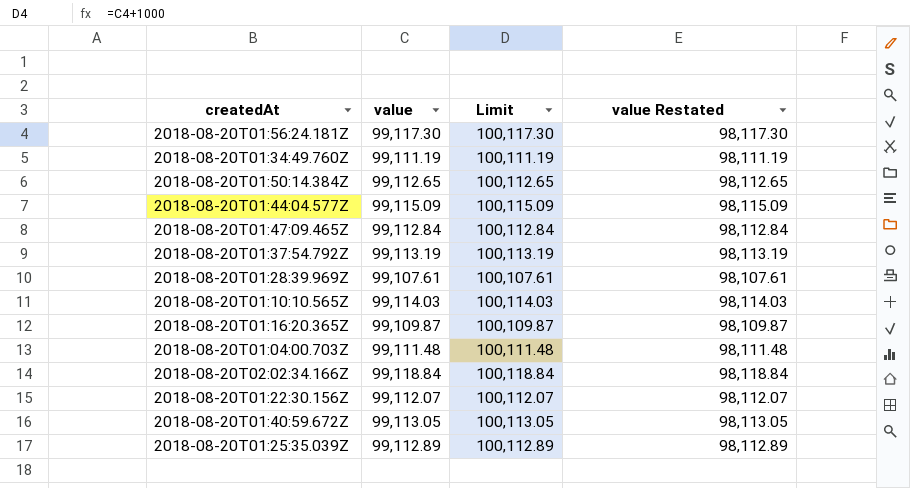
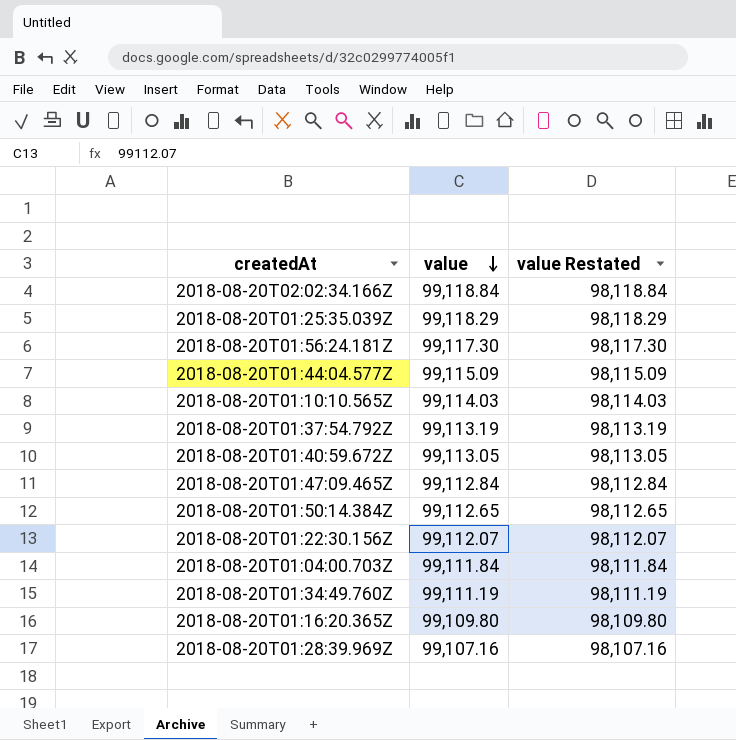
row order: none -> value descending
column Limit | formula: [value] + 1000 -> none
2018-08-20T01:25:35.039Z | value: 99,112.89 -> 99,118.29
2018-08-20T01:25:35.039Z | value Restated: 98,112.89 -> 98,118.29
2018-08-20T01:04:00.703Z | value: 99,111.48 -> 99,111.84
2018-08-20T01:04:00.703Z | value Restated: 98,111.48 -> 98,111.84
2018-08-20T01:16:20.365Z | value: 99,109.87 -> 99,109.80
2018-08-20T01:16:20.365Z | value Restated: 98,109.87 -> 98,109.80
2018-08-20T01:28:39.969Z | value: 99,107.61 -> 99,107.16
2018-08-20T01:28:39.969Z | value Restated: 98,107.61 -> 98,107.16

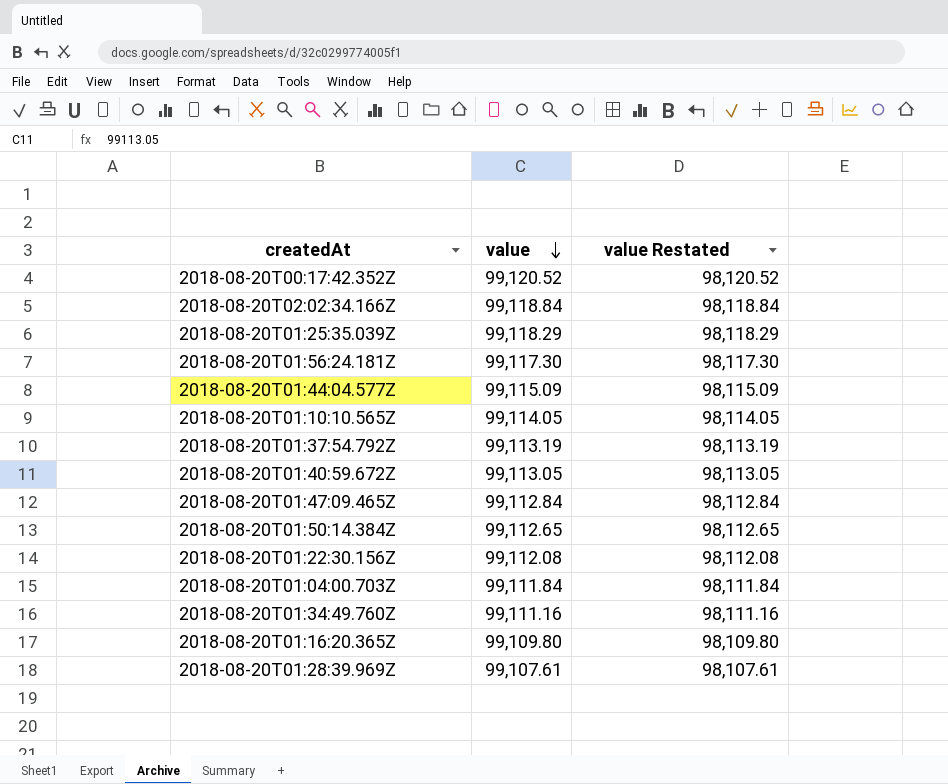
row 2018-08-20T00:17:42.352Z: none -> 99,120.52 | 98,120.52
2018-08-20T01:10:10.565Z | value: 99,114.03 -> 99,114.05
2018-08-20T01:10:10.565Z | value Restated: 98,114.03 -> 98,114.05
2018-08-20T01:22:30.156Z | value: 99,112.07 -> 99,112.08
2018-08-20T01:22:30.156Z | value Restated: 98,112.07 -> 98,112.08
2018-08-20T01:34:49.760Z | value: 99,111.19 -> 99,111.16
2018-08-20T01:34:49.760Z | value Restated: 98,111.19 -> 98,111.16
2018-08-20T01:28:39.969Z | value: 99,107.16 -> 99,107.61
2018-08-20T01:28:39.969Z | value Restated: 98,107.16 -> 98,107.61

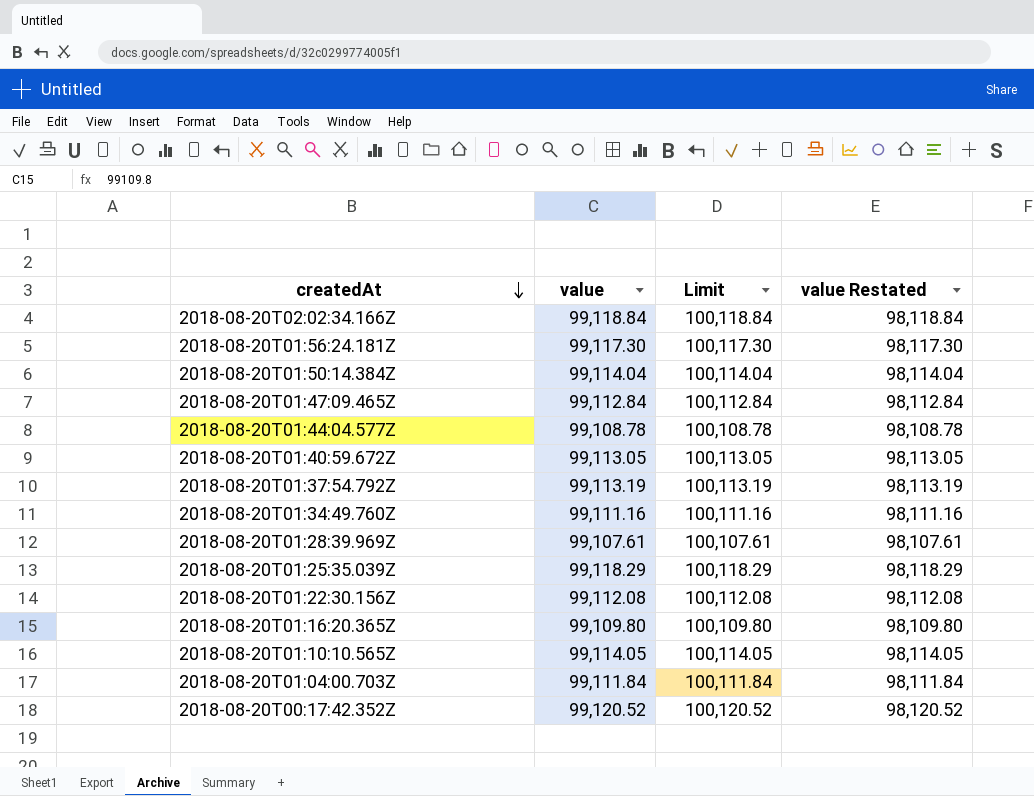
row order: value descending -> createdAt descending
column Limit | formula: none -> [value] + 1000
2018-08-20T01:50:14.384Z | value: 99,112.65 -> 99,114.04
2018-08-20T01:50:14.384Z | value Restated: 98,112.65 -> 98,114.04
2018-08-20T01:44:04.577Z | value: 99,115.09 -> 99,108.78
2018-08-20T01:44:04.577Z | value Restated: 98,115.09 -> 98,108.78

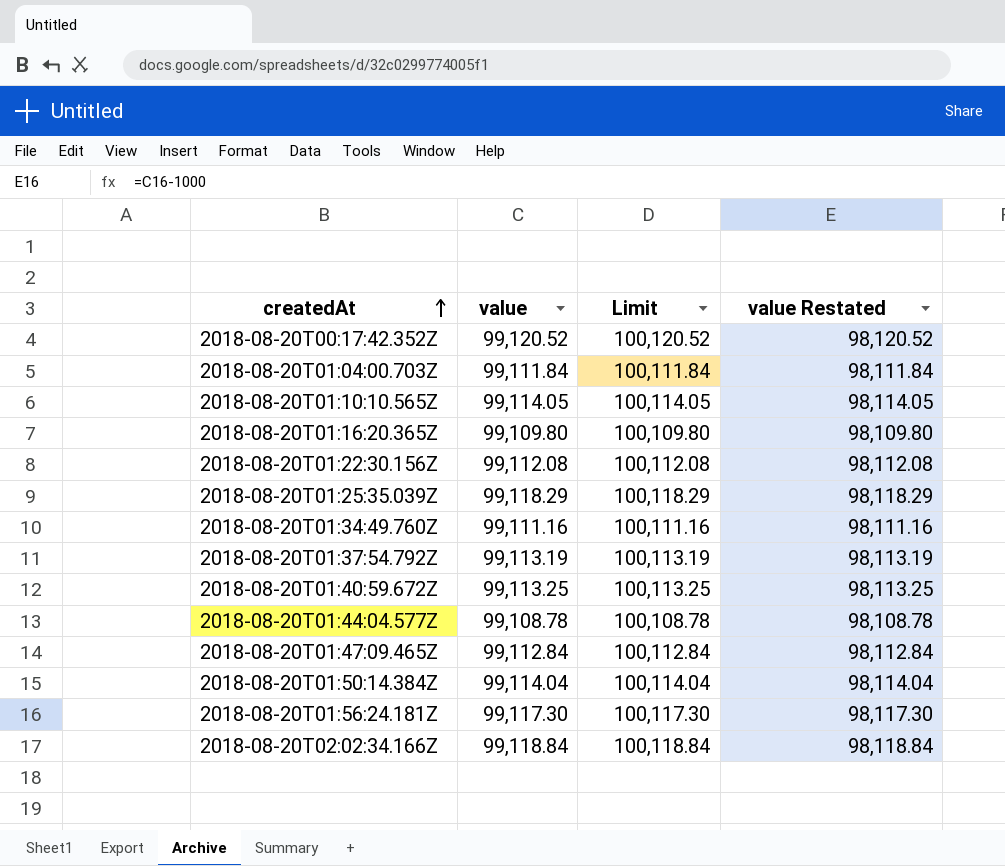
row order: createdAt descending -> createdAt ascending
row 2018-08-20T01:28:39.969Z: 99,107.61 | 100,107.61 | 98,107.61 -> none
2018-08-20T01:40:59.672Z | value: 99,113.05 -> 99,113.25
2018-08-20T01:40:59.672Z | Limit: 100,113.05 -> 100,113.25
2018-08-20T01:40:59.672Z | value Restated: 98,113.05 -> 98,113.25

